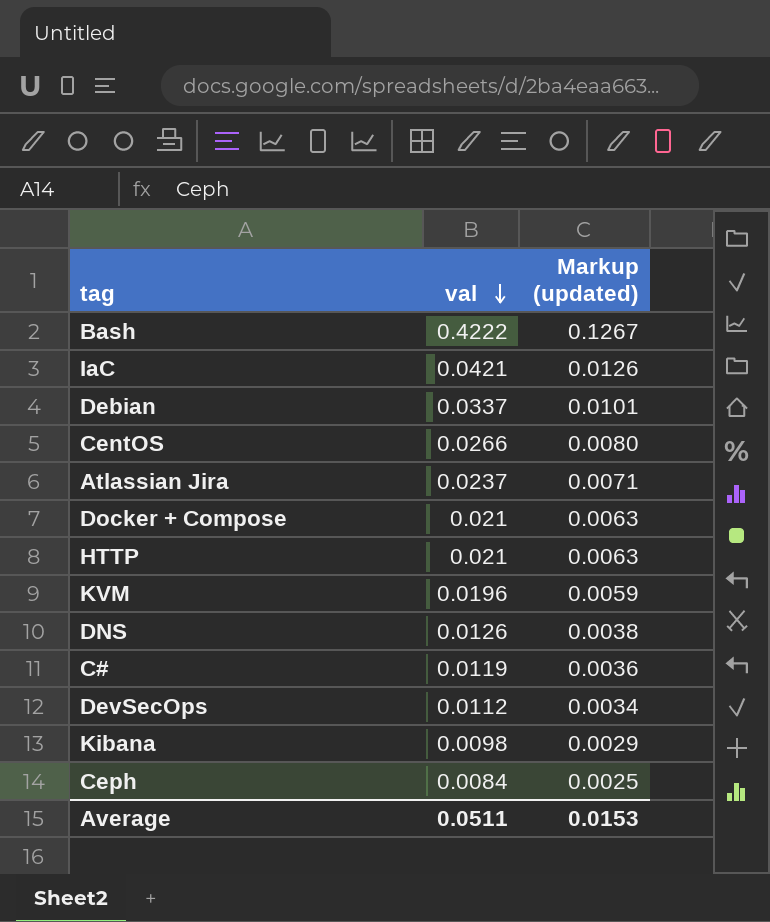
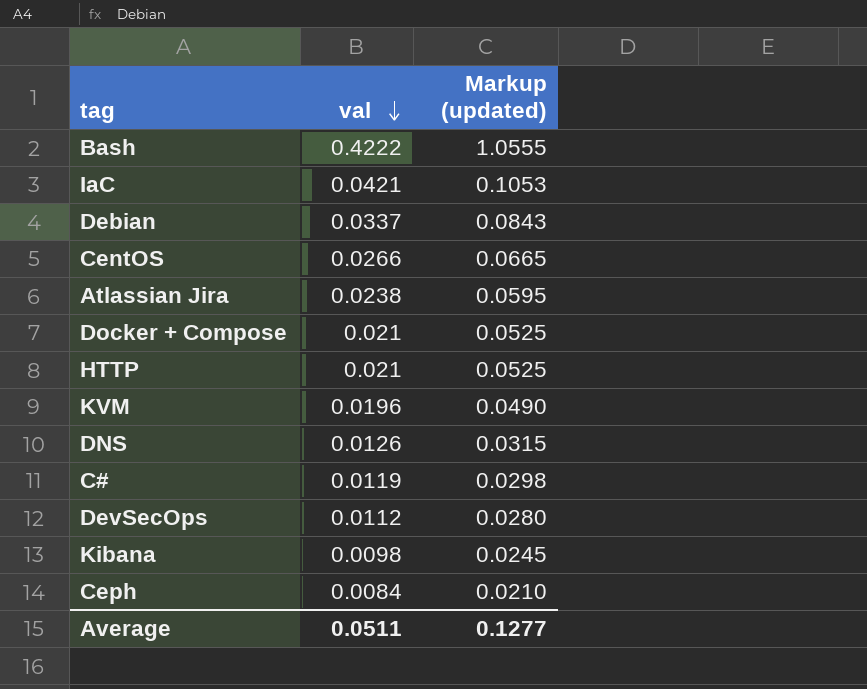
column Markup (updated) | formula: [val] * 0.3 -> [val] * 2.5
Atlassian Jira | val: 0.0237 -> 0.0238
Average | Markup (updated): 0.0153 -> 0.1277

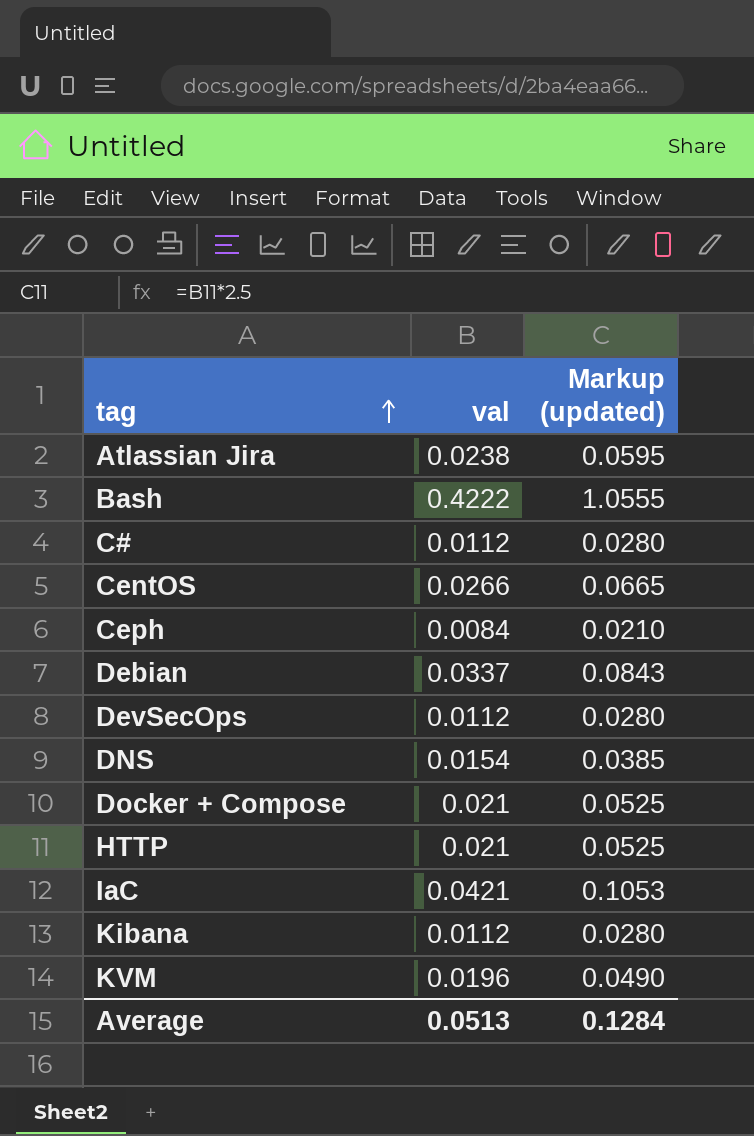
row order: val descending -> tag ascending
C# | val: 0.0119 -> 0.0112
C# | Markup (updated): 0.0298 -> 0.0280
DNS | val: 0.0126 -> 0.0154
DNS | Markup (updated): 0.0315 -> 0.0385
Kibana | val: 0.0098 -> 0.0112
Kibana | Markup (updated): 0.0245 -> 0.0280
Average | val: 0.0511 -> 0.0513
Average | Markup (updated): 0.1277 -> 0.1284

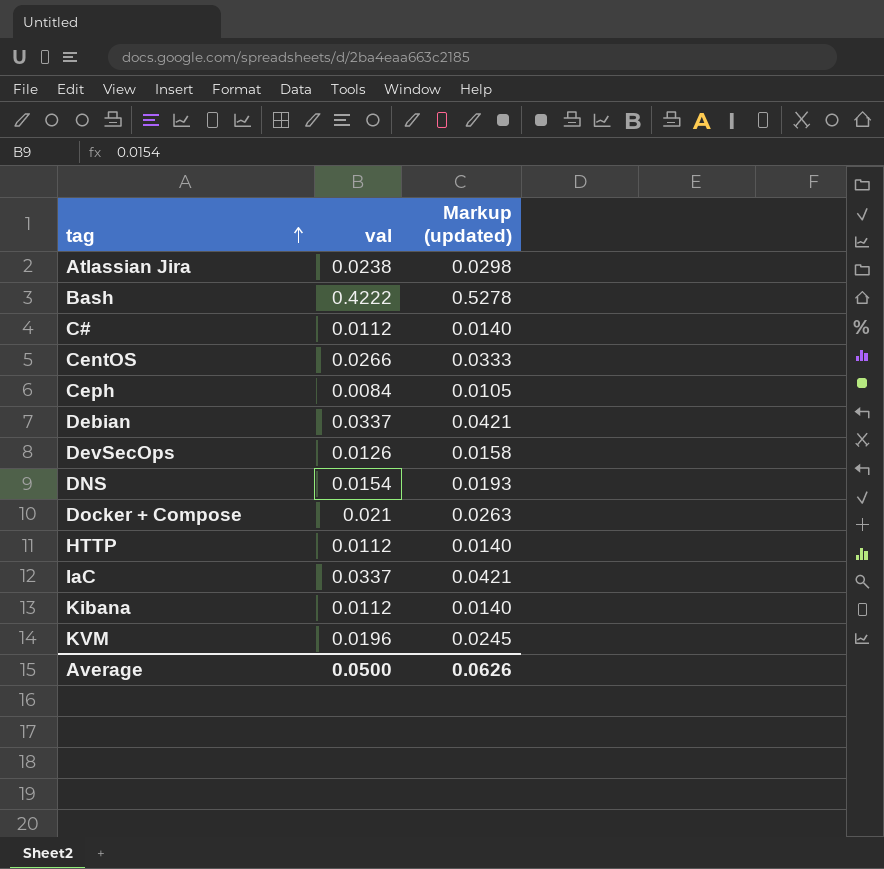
column Markup (updated) | formula: [val] * 2.5 -> [val] * 1.25
DevSecOps | val: 0.0112 -> 0.0126
HTTP | val: 0.021 -> 0.0112
IaC | val: 0.0421 -> 0.0337
Average | val: 0.0513 -> 0.0500
Average | Markup (updated): 0.1284 -> 0.0626

